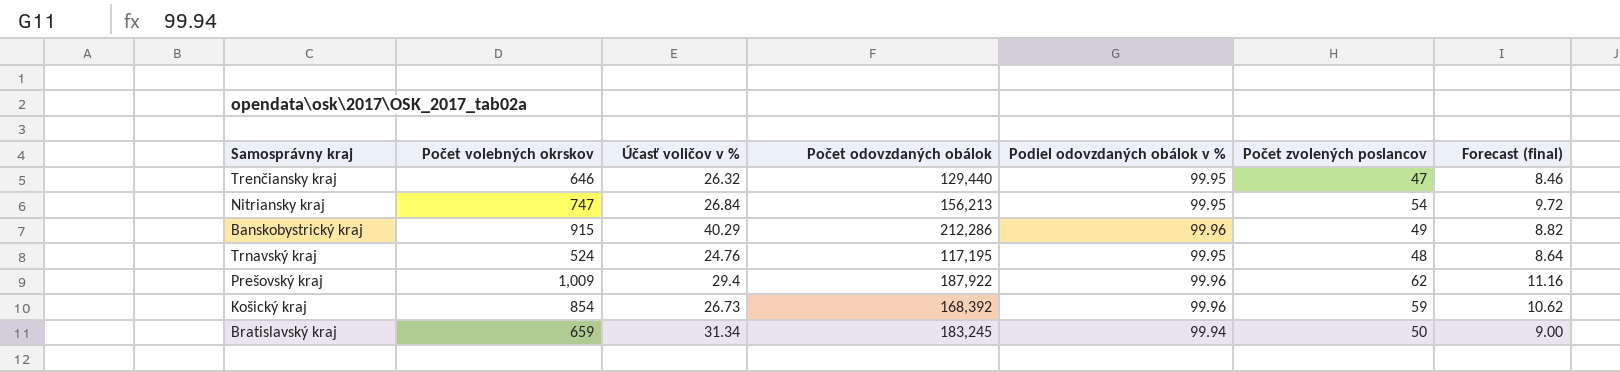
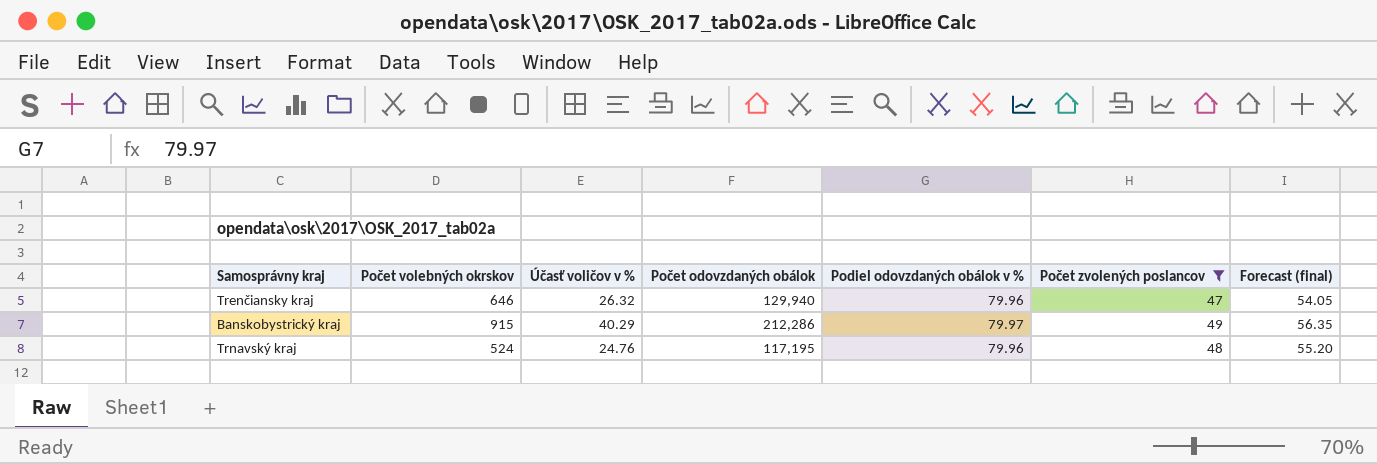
filter: none -> Počet zvolených poslancov <= 49
column Forecast (final) | formula: [Počet zvolených poslancov] * 0.18 -> [Počet zvolených poslancov] * 1.15
Trenčiansky kraj | Počet odovzdaných obálok: 129,440 -> 129,940
Trenčiansky kraj | Podiel odovzdaných obálok v %: 99.95 -> 79.96
Banskobystrický kraj | Podiel odovzdaných obálok v %: 99.96 -> 79.97
Trnavský kraj | Podiel odovzdaných obálok v %: 99.95 -> 79.96

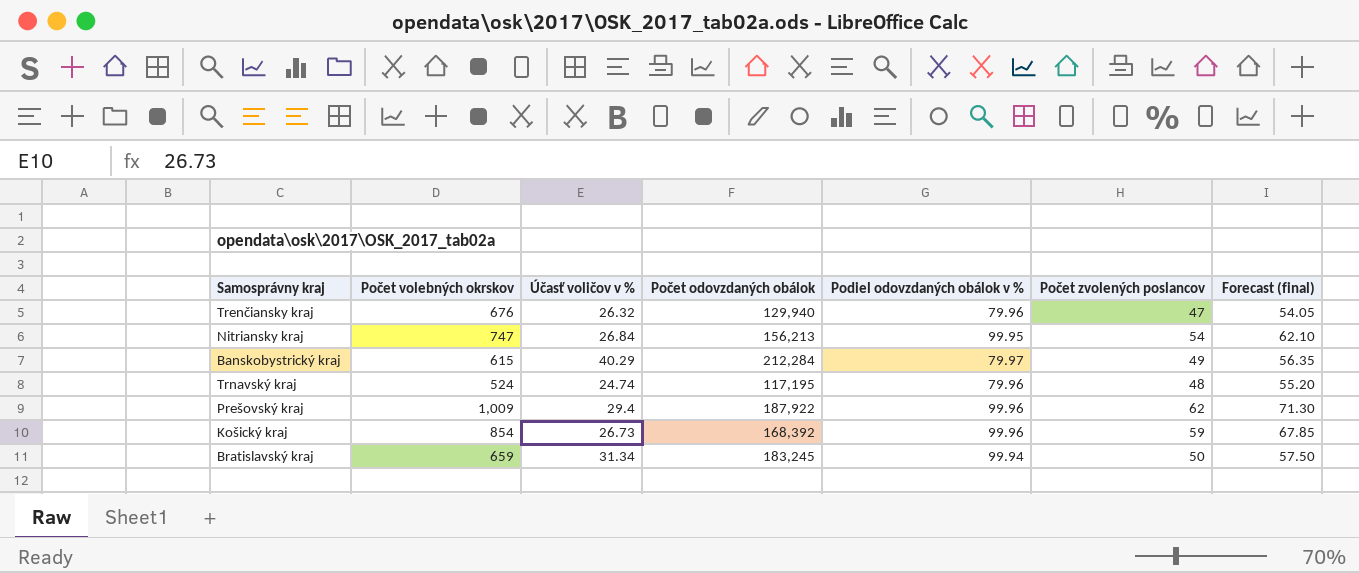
filter: Počet zvolených poslancov <= 49 -> none
Trenčiansky kraj | Počet volebných okrskov: 646 -> 676
Banskobystrický kraj | Počet volebných okrskov: 915 -> 615
Banskobystrický kraj | Počet odovzdaných obálok: 212,286 -> 212,284
Trnavský kraj | Účasť voličov v %: 24.76 -> 24.74

